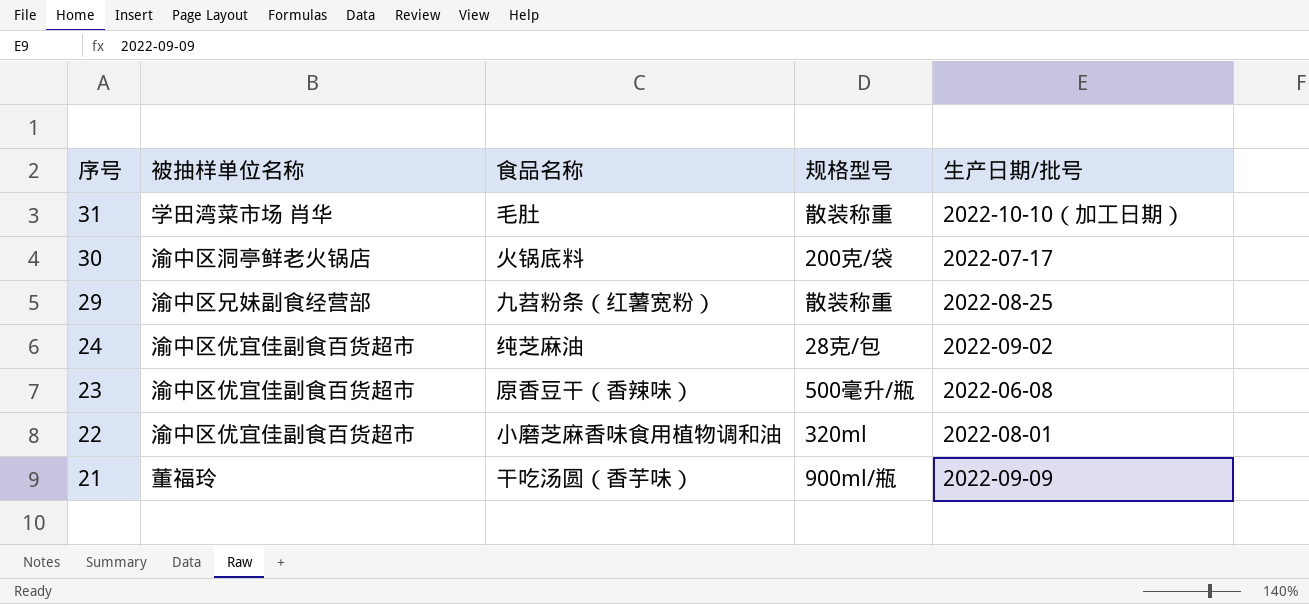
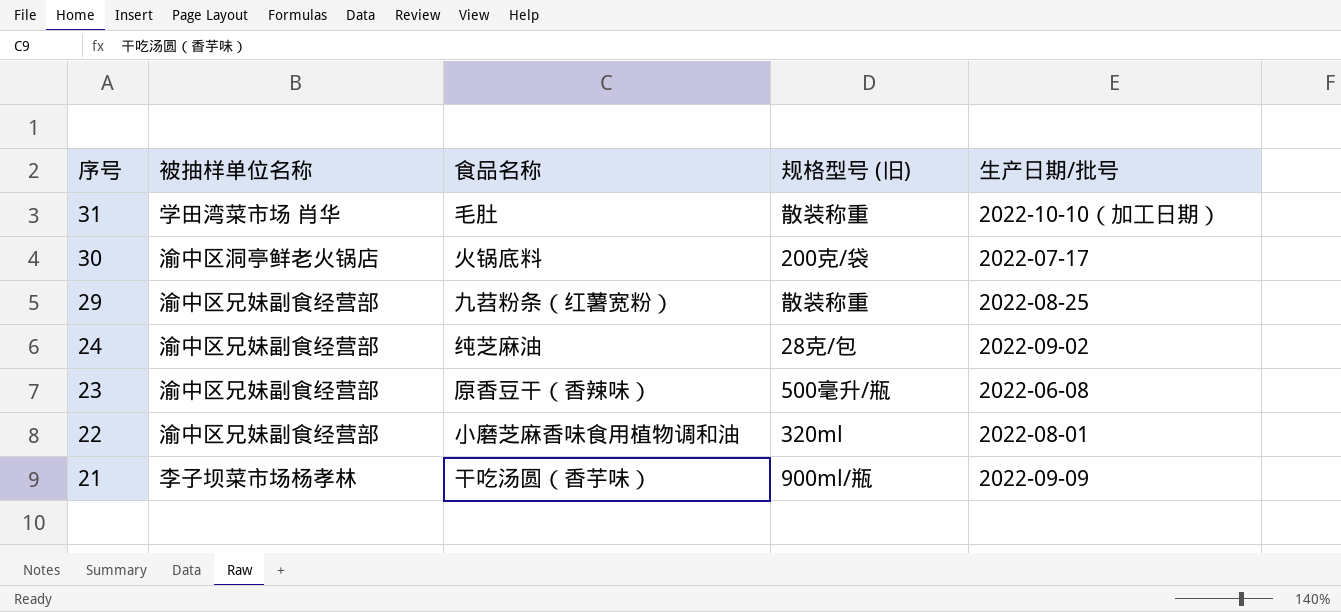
column name: 规格型号 -> 规格型号 (旧)
24 | 被抽样单位名称: 渝中区优宜佳副食百货超市 -> 渝中区兄妹副食经营部
23 | 被抽样单位名称: 渝中区优宜佳副食百货超市 -> 渝中区兄妹副食经营部
22 | 被抽样单位名称: 渝中区优宜佳副食百货超市 -> 渝中区兄妹副食经营部
21 | 被抽样单位名称: 董福玲 -> 李子坝菜市场杨孝林

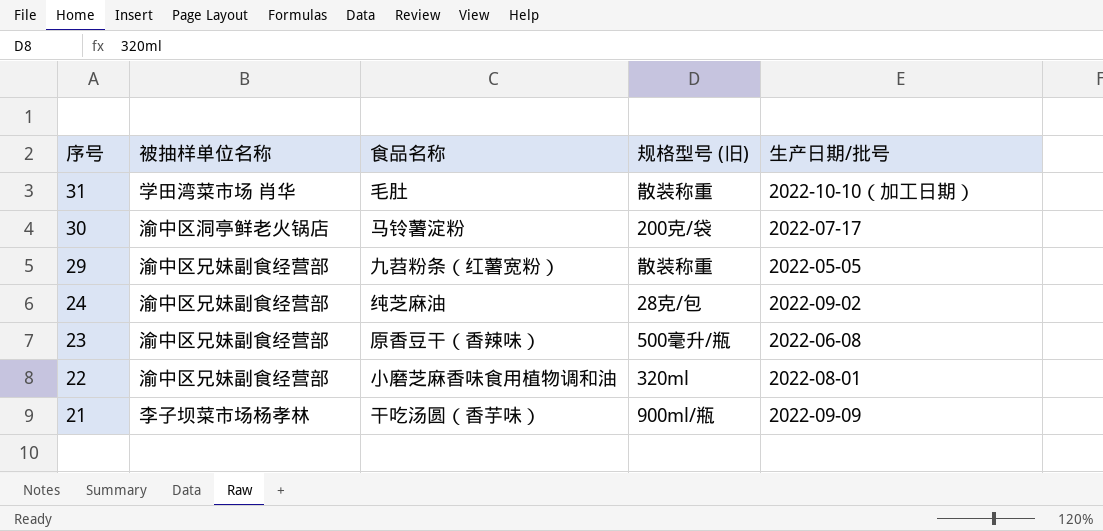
30 | 食品名称: 火锅底料 -> 马铃薯淀粉
29 | 生产日期/批号: 2022-08-25 -> 2022-05-05

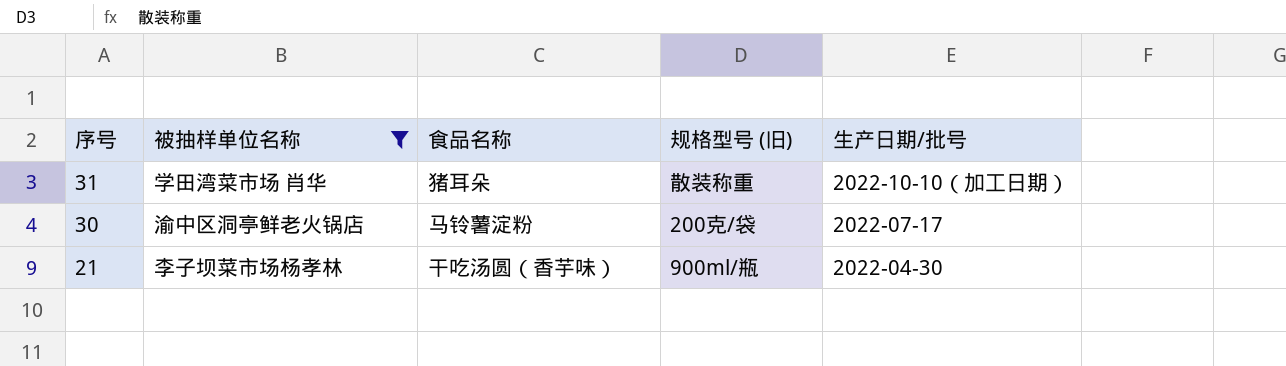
filter: none -> 被抽样单位名称 != 渝中区兄妹副食经营部
31 | 食品名称: 毛肚 -> 猪耳朵
21 | 生产日期/批号: 2022-09-09 -> 2022-04-30

